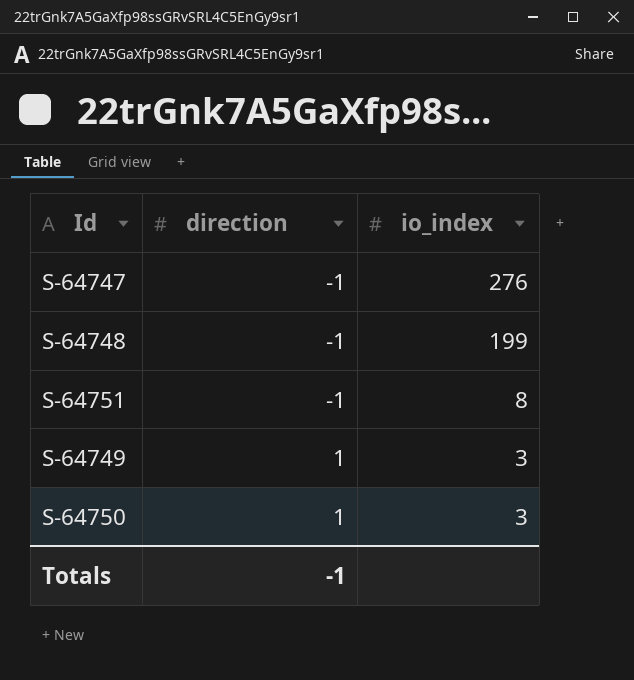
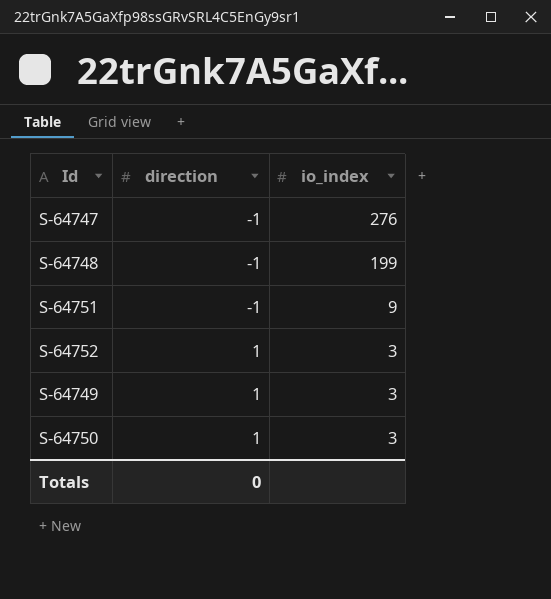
S-64751 | io_index: 8 -> 9
row S-64752: none -> 1 | 3
Totals | direction: -1 -> 0

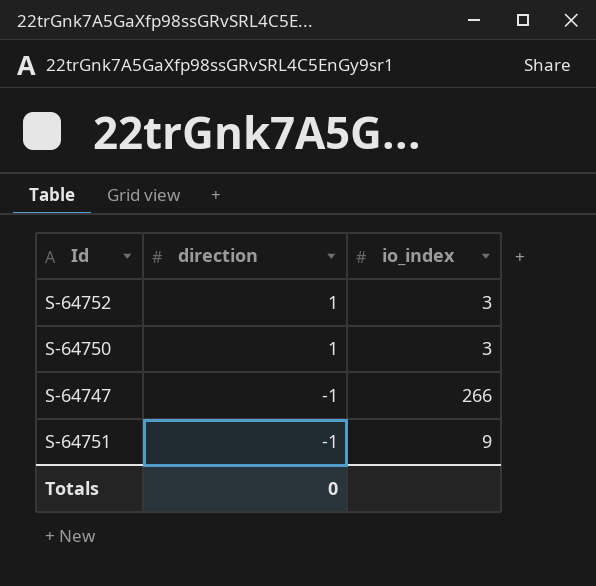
row order: direction ascending -> direction descending
row S-64748: -1 | 199 -> none
row S-64749: 1 | 3 -> none
S-64747 | io_index: 276 -> 266

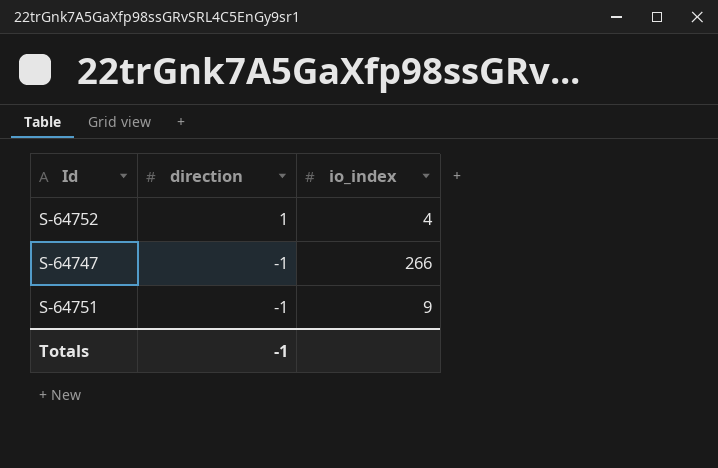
row S-64750: 1 | 3 -> none
S-64752 | io_index: 3 -> 4
Totals | direction: 0 -> -1

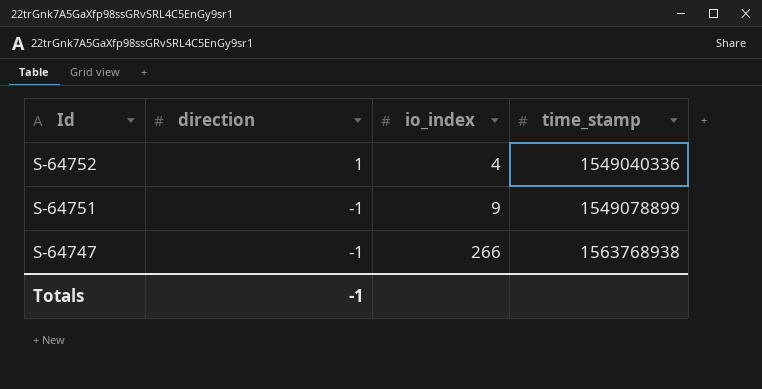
row order: direction descending -> Id descending
column time_stamp | position: none -> 4

